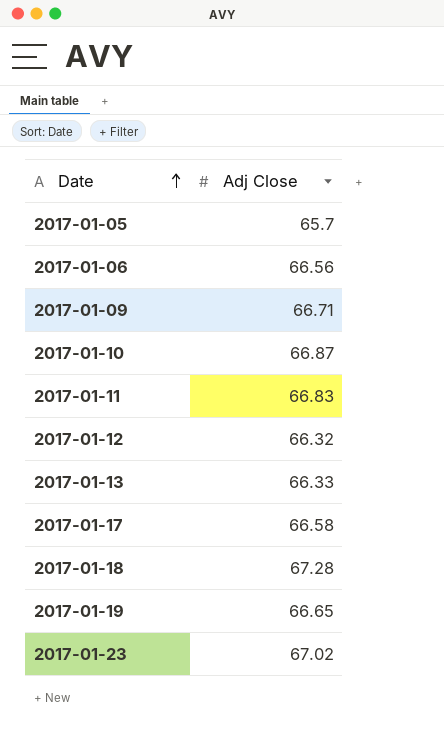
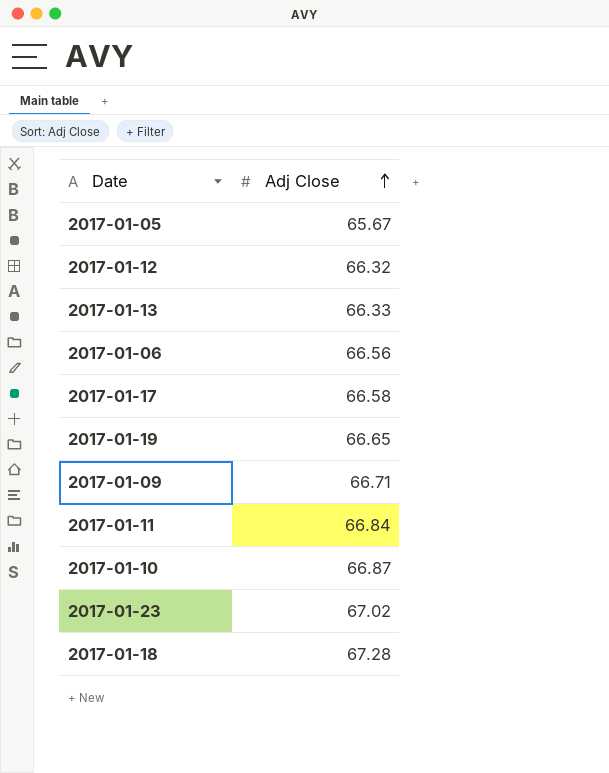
row order: Date ascending -> Adj Close ascending
2017-01-05 | Adj Close: 65.7 -> 65.67
2017-01-11 | Adj Close: 66.83 -> 66.84

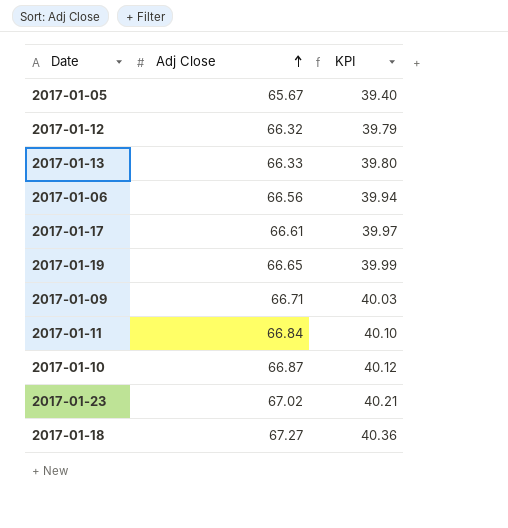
column KPI | formula: none -> [Adj Close] * 0.6
2017-01-17 | Adj Close: 66.58 -> 66.61
2017-01-18 | Adj Close: 67.28 -> 67.27

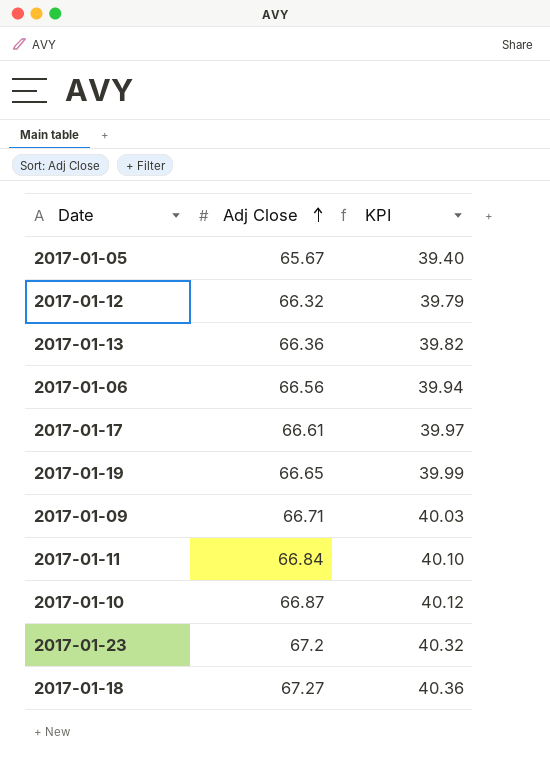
2017-01-13 | Adj Close: 66.33 -> 66.36
2017-01-13 | KPI: 39.80 -> 39.82
2017-01-23 | Adj Close: 67.02 -> 67.2
2017-01-23 | KPI: 40.21 -> 40.32

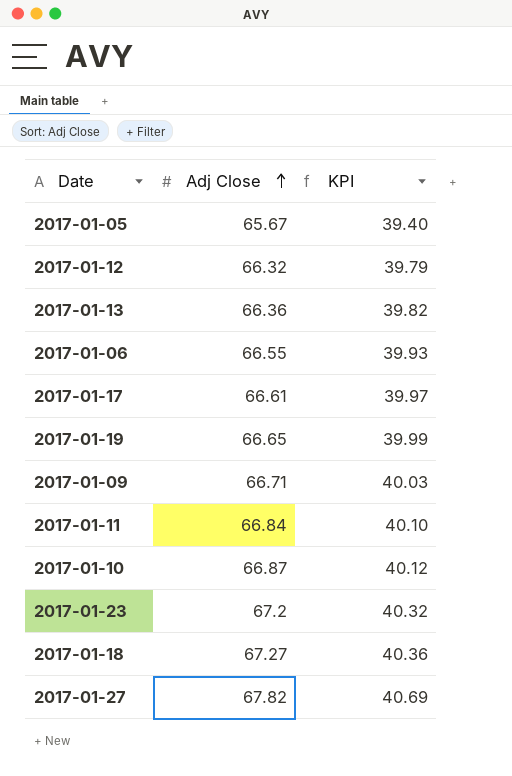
2017-01-06 | Adj Close: 66.56 -> 66.55
2017-01-06 | KPI: 39.94 -> 39.93
row 2017-01-27: none -> 67.82 | 40.69

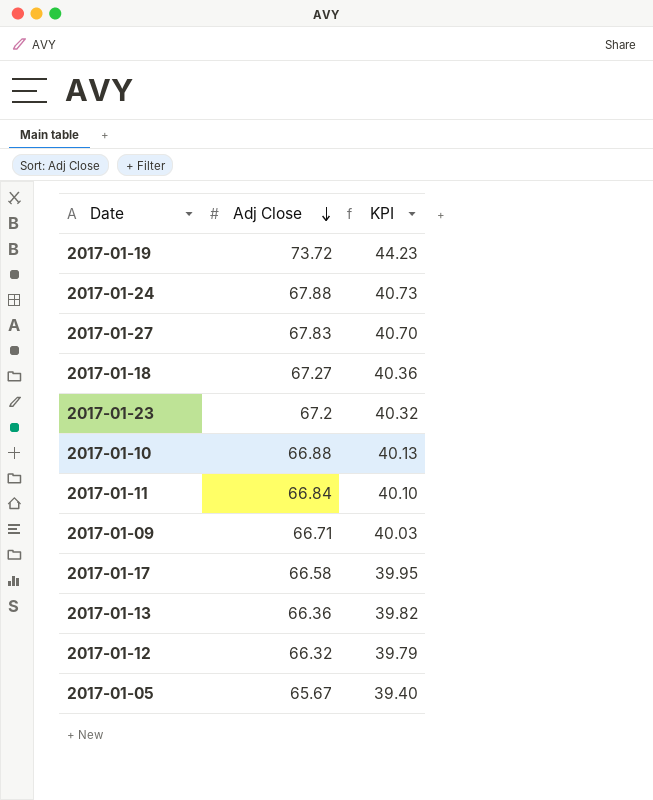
row order: Adj Close ascending -> Adj Close descending
row 2017-01-06: 66.55 | 39.93 -> none
2017-01-19 | Adj Close: 66.65 -> 73.72
2017-01-19 | KPI: 39.99 -> 44.23
row 2017-01-24: none -> 67.88 | 40.73
2017-01-27 | Adj Close: 67.82 -> 67.83
2017-01-27 | KPI: 40.69 -> 40.70
2017-01-10 | Adj Close: 66.87 -> 66.88
2017-01-10 | KPI: 40.12 -> 40.13
2017-01-17 | Adj Close: 66.61 -> 66.58
2017-01-17 | KPI: 39.97 -> 39.95

